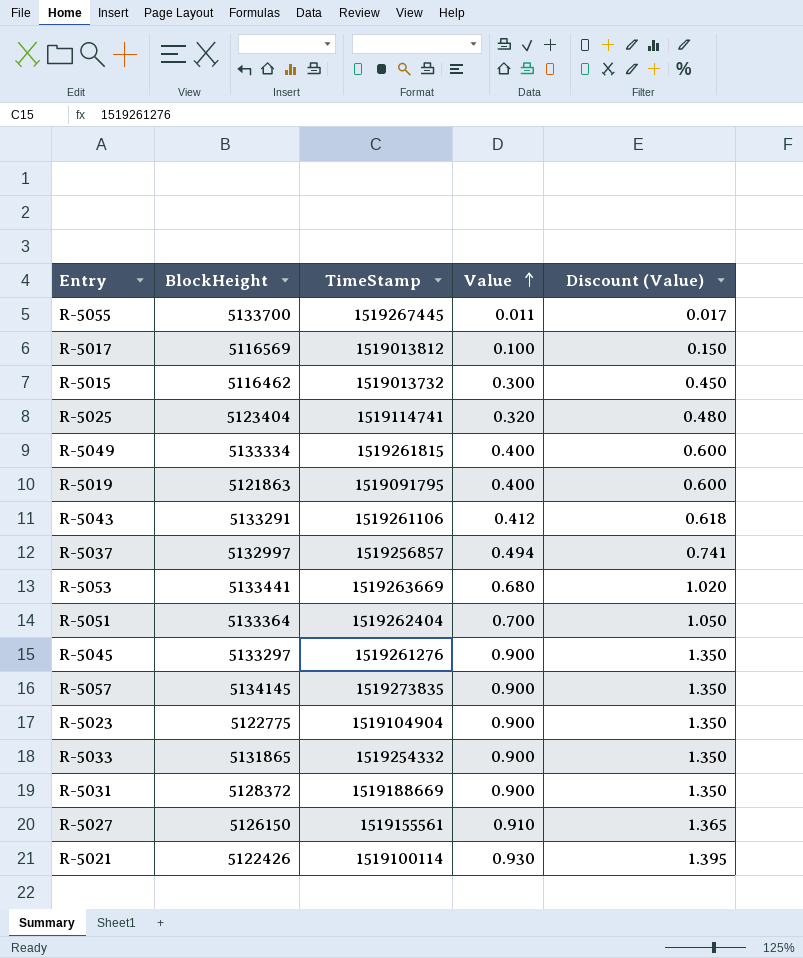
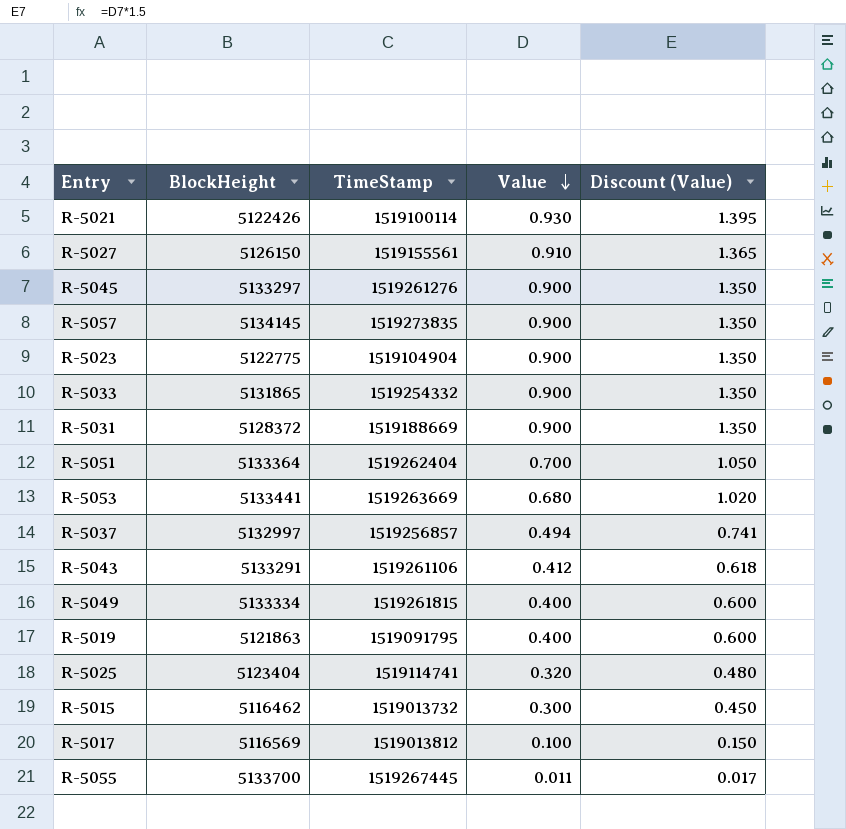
row order: Value ascending -> Value descending

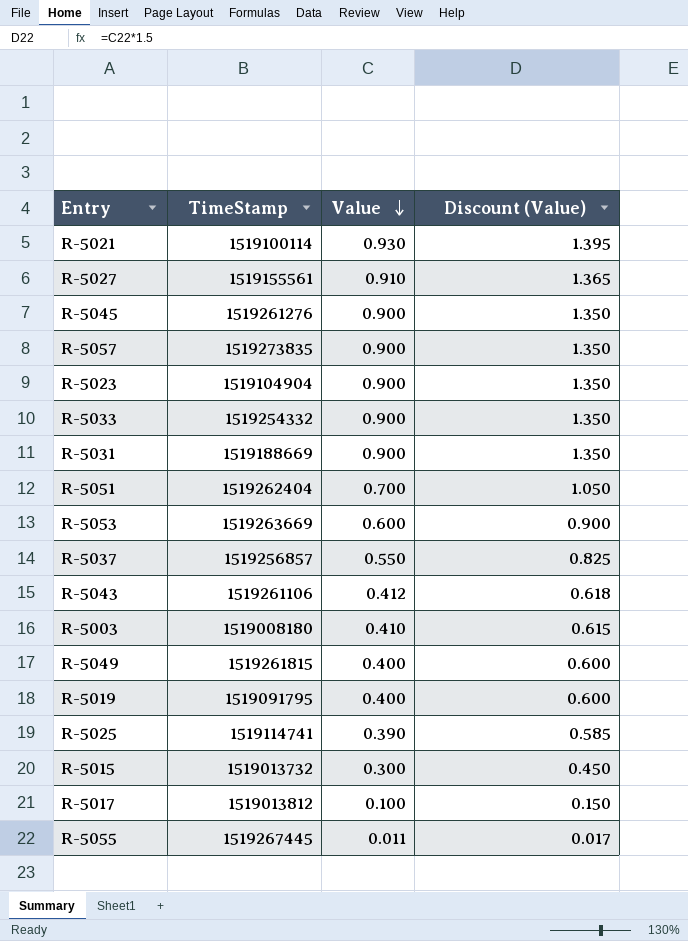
column BlockHeight | position: 2 -> none
R-5053 | Value: 0.680 -> 0.600
R-5053 | Discount (Value): 1.020 -> 0.900
R-5037 | Value: 0.494 -> 0.550
R-5037 | Discount (Value): 0.741 -> 0.825
row R-5003: none -> 1519008180 | 0.410 | 0.615
R-5025 | Value: 0.320 -> 0.390
R-5025 | Discount (Value): 0.480 -> 0.585

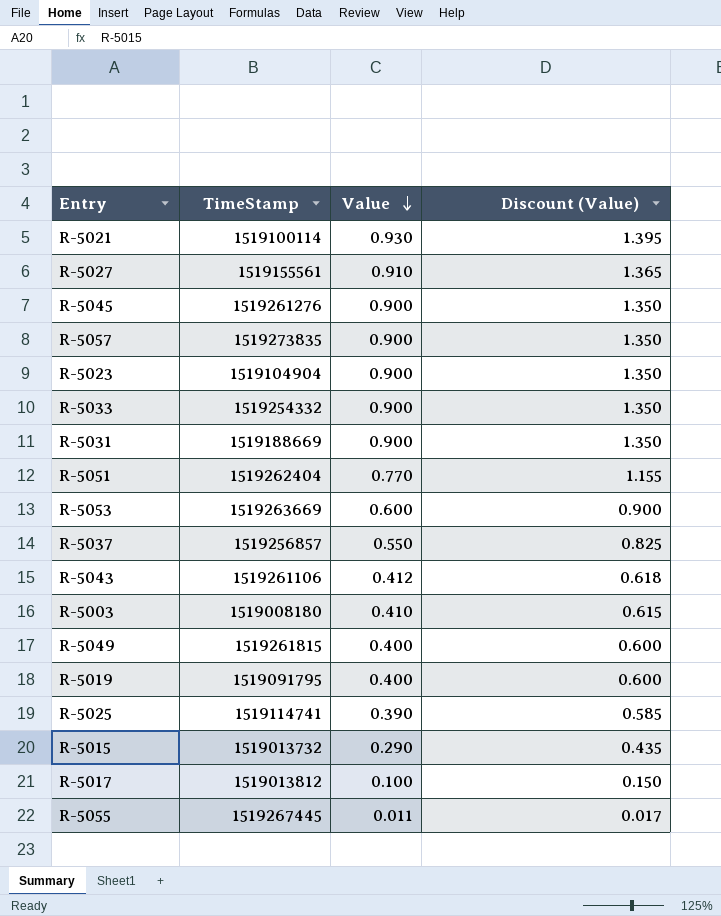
R-5051 | Value: 0.700 -> 0.770
R-5051 | Discount (Value): 1.050 -> 1.155
R-5015 | Value: 0.300 -> 0.290
R-5015 | Discount (Value): 0.450 -> 0.435

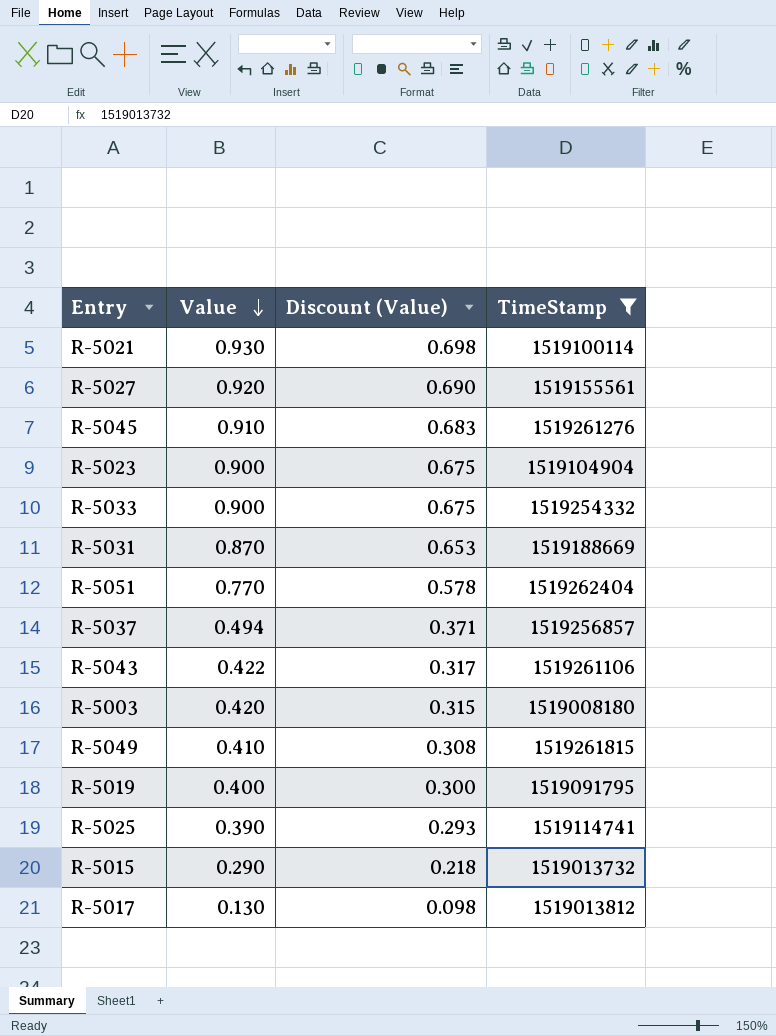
filter: none -> TimeStamp <= 1519262404
column Discount (Value) | formula: [Value] * 1.5 -> [Value] * 0.75
column TimeStamp | position: 2 -> 4
R-5027 | Value: 0.910 -> 0.920
R-5045 | Value: 0.900 -> 0.910
R-5031 | Value: 0.900 -> 0.870
R-5037 | Value: 0.550 -> 0.494
R-5043 | Value: 0.412 -> 0.422
R-5003 | Value: 0.410 -> 0.420
R-5049 | Value: 0.400 -> 0.410
R-5017 | Value: 0.100 -> 0.130

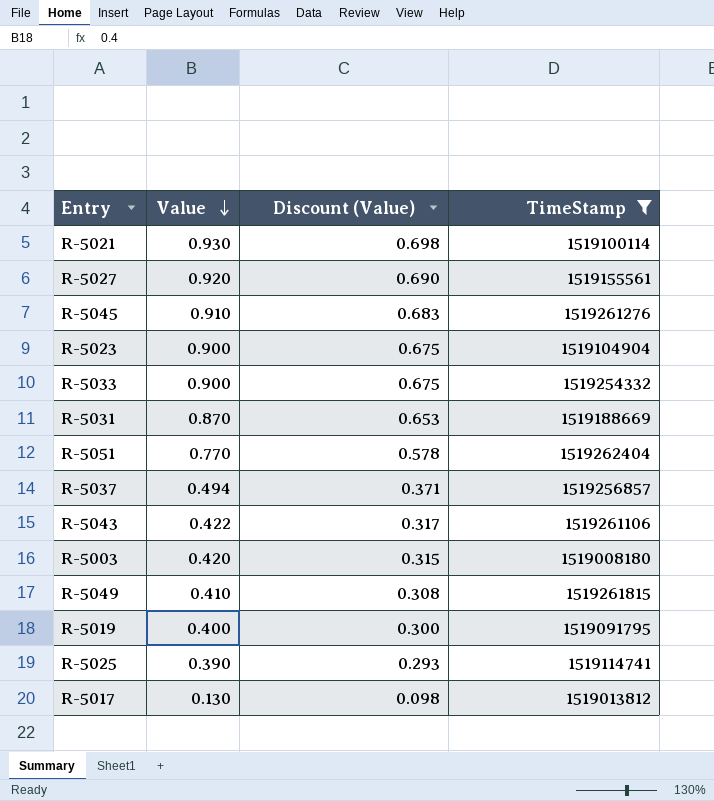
row R-5015: 0.290 | 0.218 | 1519013732 -> none

